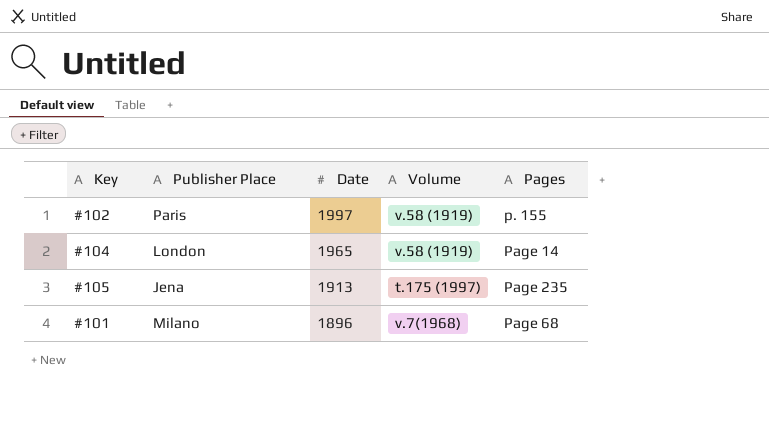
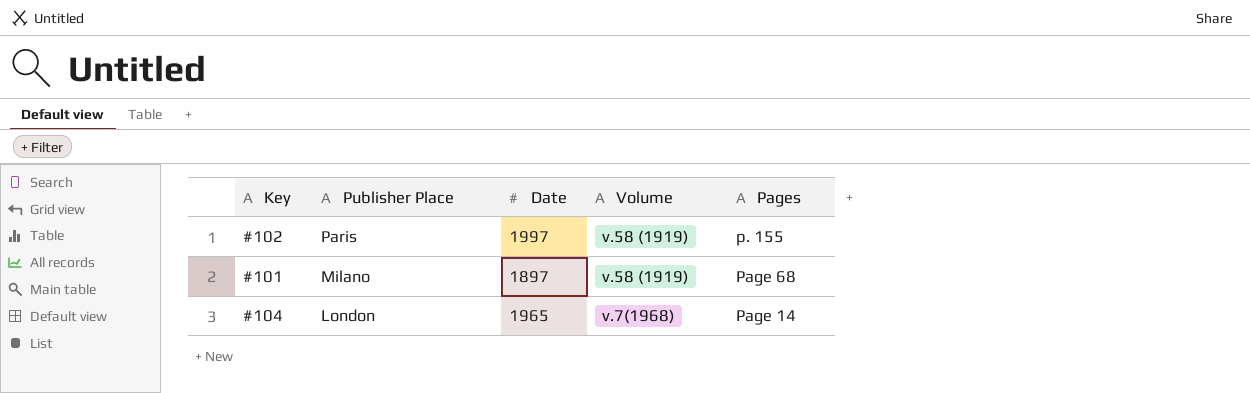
row order: Date descending -> Publisher Place descending
row #105: Jena | 1913 | t.175 (1997) | Page 235 -> none
#101 | Date: 1896 -> 1897
#101 | Volume: v.7(1968) -> v.58 (1919)
#104 | Volume: v.58 (1919) -> v.7(1968)

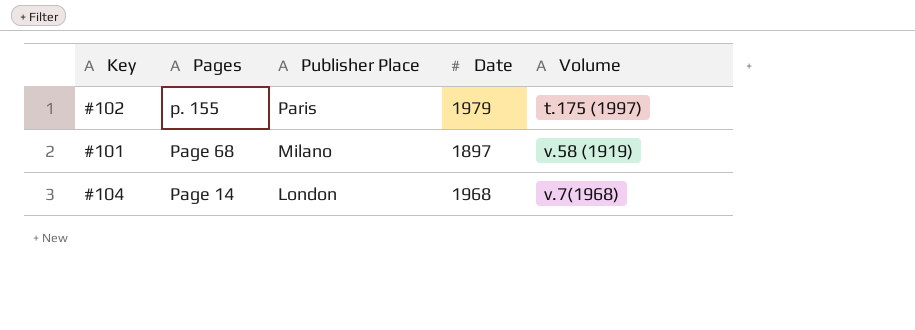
column Pages | position: 5 -> 2
#102 | Date: 1997 -> 1979
#102 | Volume: v.58 (1919) -> t.175 (1997)
#104 | Date: 1965 -> 1968

